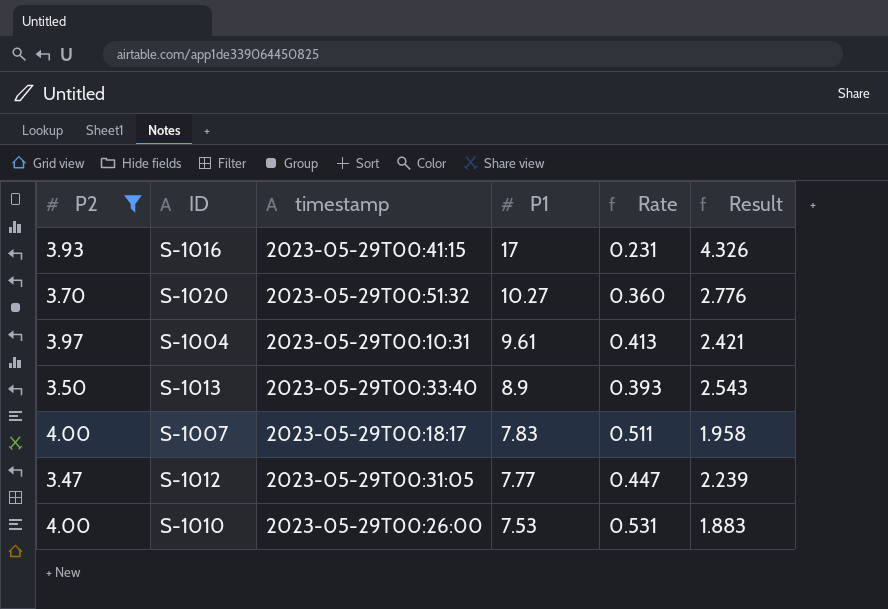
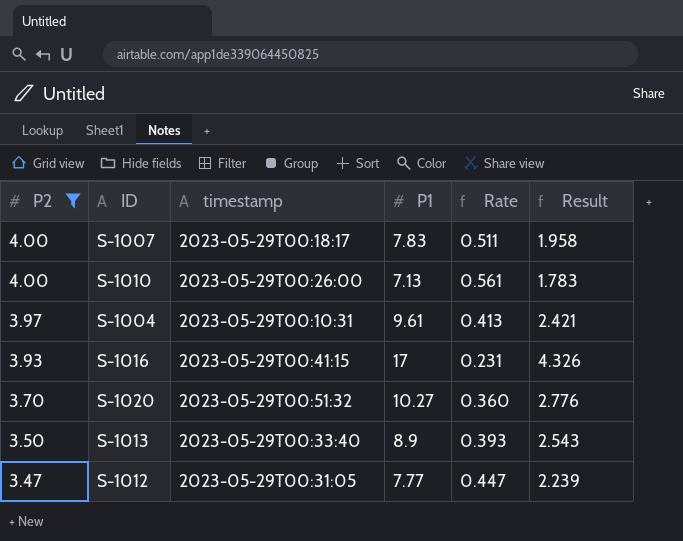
row order: P1 descending -> P2 descending
S-1010 | P1: 7.53 -> 7.13
S-1010 | Rate: 0.531 -> 0.561
S-1010 | Result: 1.883 -> 1.783

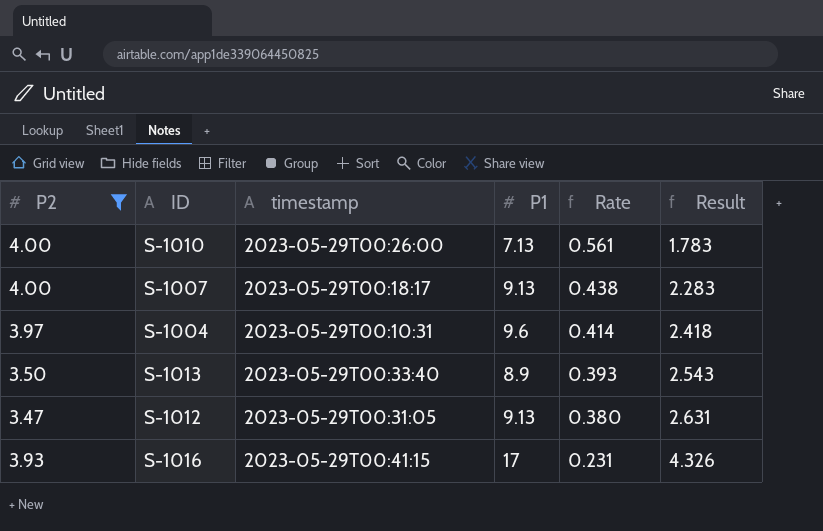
row order: P2 descending -> Rate descending
row S-1020: 3.70 | 2023-05-29T00:51:32 | 10.27 | 0.360 | 2.776 -> none
S-1007 | P1: 7.83 -> 9.13
S-1007 | Rate: 0.511 -> 0.438
S-1007 | Result: 1.958 -> 2.283
S-1004 | P1: 9.61 -> 9.6
S-1004 | Rate: 0.413 -> 0.414
S-1004 | Result: 2.421 -> 2.418
S-1012 | P1: 7.77 -> 9.13
S-1012 | Rate: 0.447 -> 0.380
S-1012 | Result: 2.239 -> 2.631

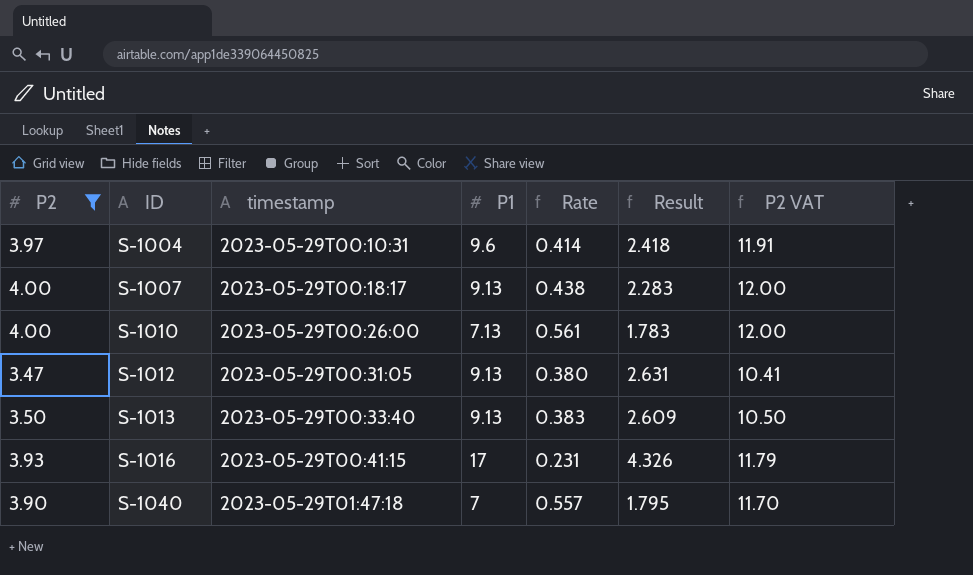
row order: Rate descending -> ID ascending
column P2 VAT | formula: none -> [P2] * 3
S-1013 | P1: 8.9 -> 9.13
S-1013 | Rate: 0.393 -> 0.383
S-1013 | Result: 2.543 -> 2.609
row S-1040: none -> 3.90 | 2023-05-29T01:47:18 | 7 | 0.557 | 1.795 | 11.70

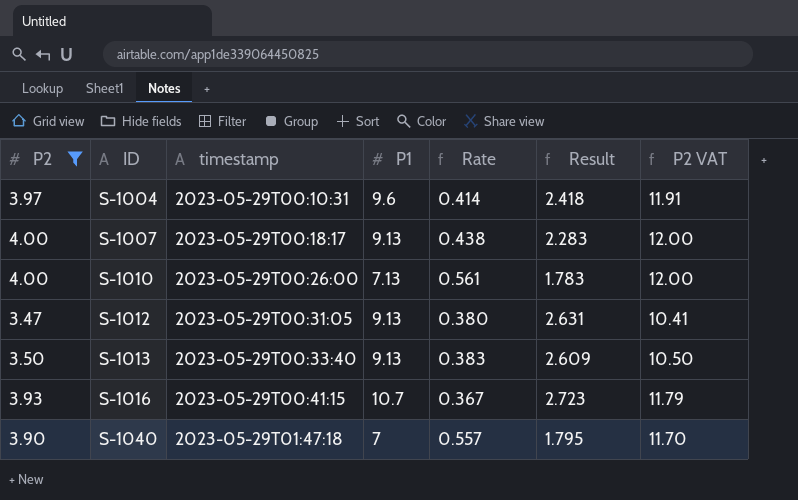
S-1016 | P1: 17 -> 10.7
S-1016 | Rate: 0.231 -> 0.367
S-1016 | Result: 4.326 -> 2.723

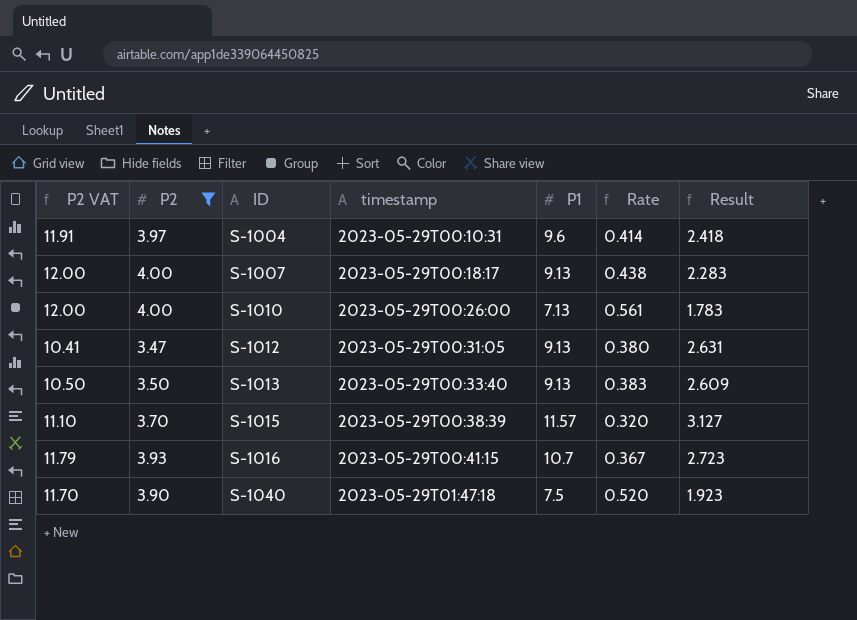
column P2 VAT | position: 7 -> 1
row S-1015: none -> 11.10 | 3.70 | 2023-05-29T00:38:39 | 11.57 | 0.320 | 3.127
S-1040 | P1: 7 -> 7.5
S-1040 | Rate: 0.557 -> 0.520
S-1040 | Result: 1.795 -> 1.923

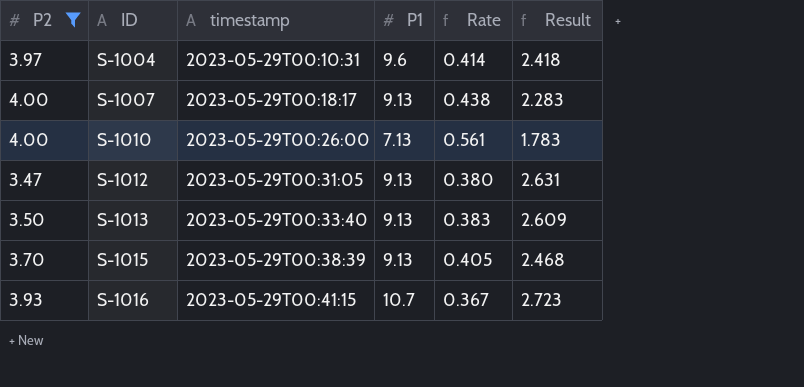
column P2 VAT | formula: [P2] * 3 -> none
row S-1040: 11.70 | 3.90 | 2023-05-29T01:47:18 | 7.5 | 0.520 | 1.923 -> none
S-1015 | P1: 11.57 -> 9.13
S-1015 | Rate: 0.320 -> 0.405
S-1015 | Result: 3.127 -> 2.468

